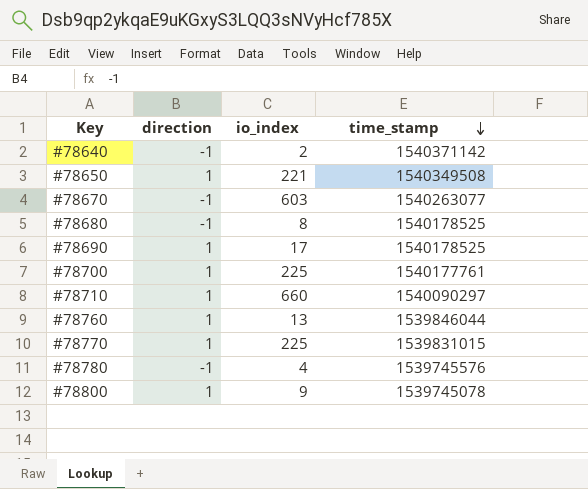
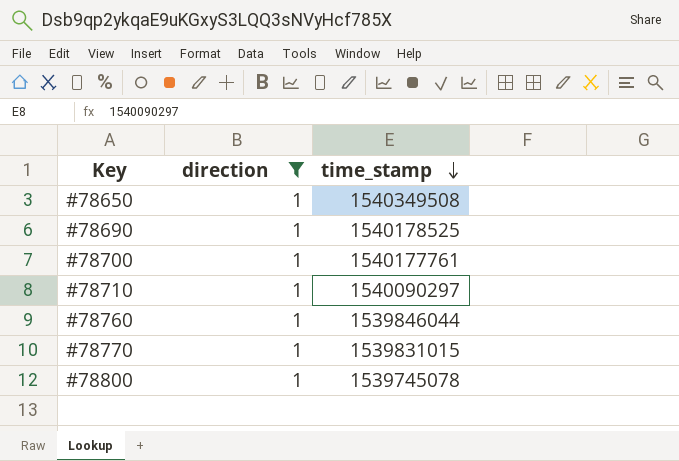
filter: none -> direction = 1
column io_index | position: 3 -> none

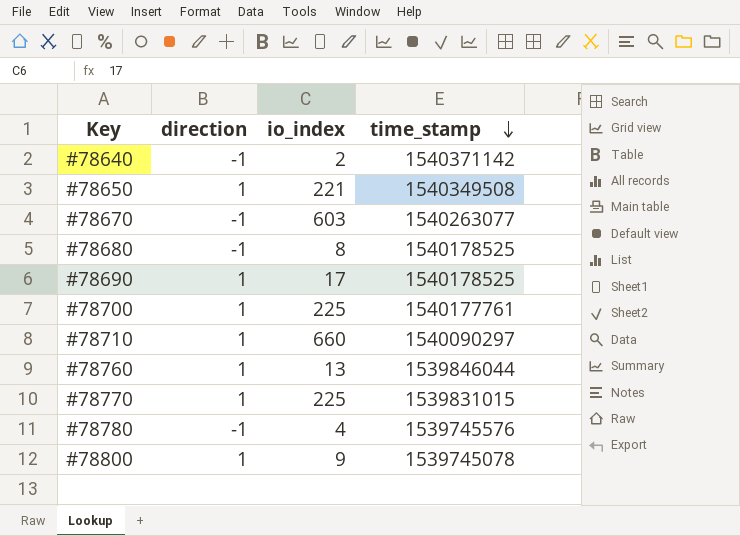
filter: direction = 1 -> none
column io_index | position: none -> 3

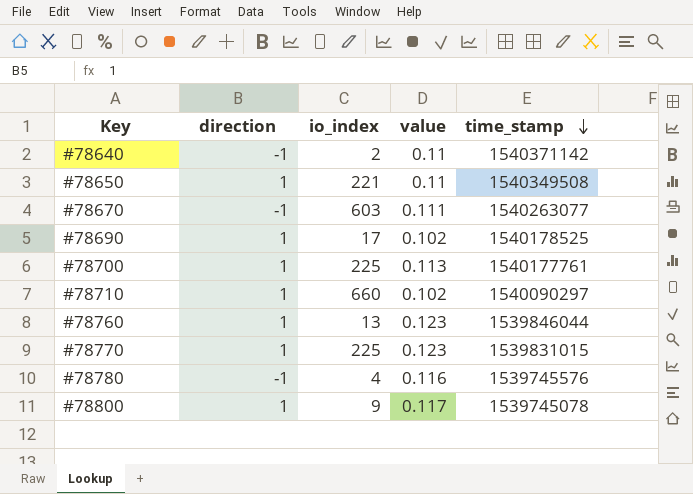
column value | position: none -> 4
row #78680: -1 | 8 | 1540178525 -> none

